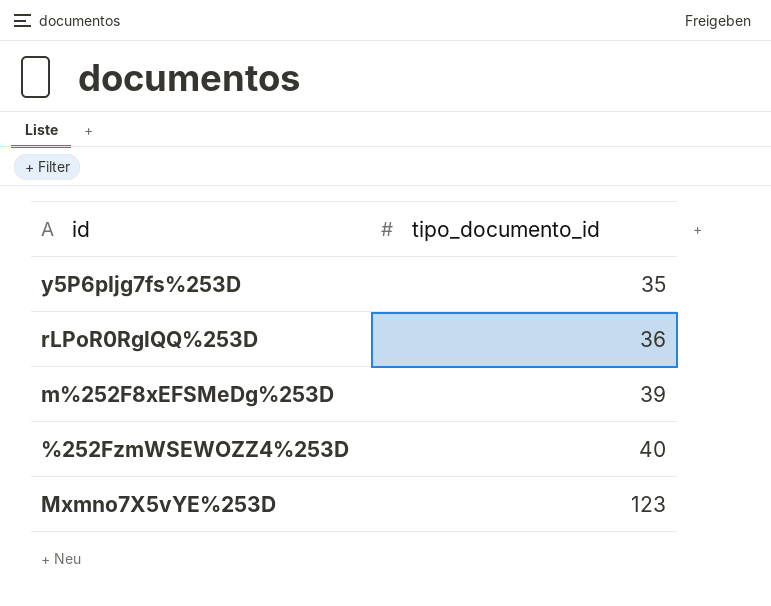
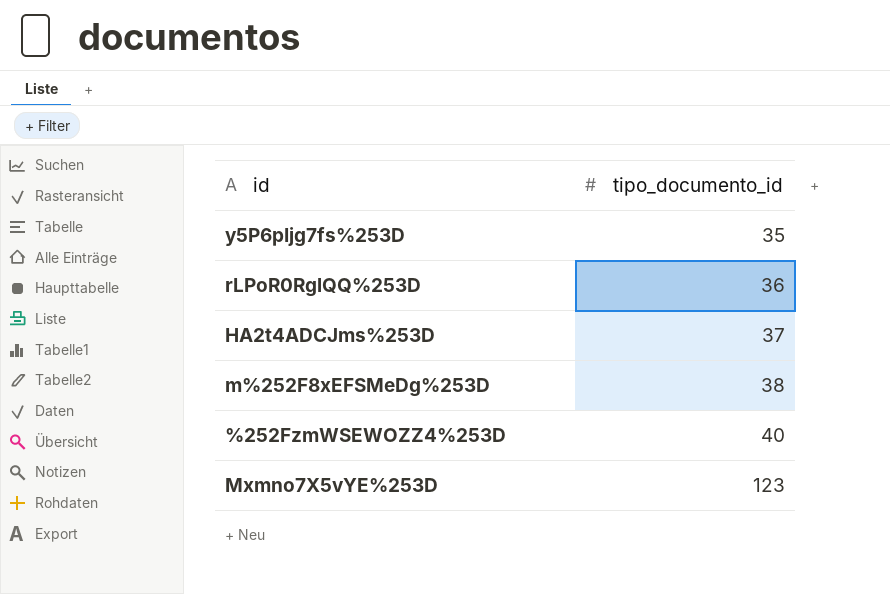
row HA2t4ADCJms%253D: none -> 37
m%252F8xEFSMeDg%253D | tipo_documento_id: 39 -> 38

